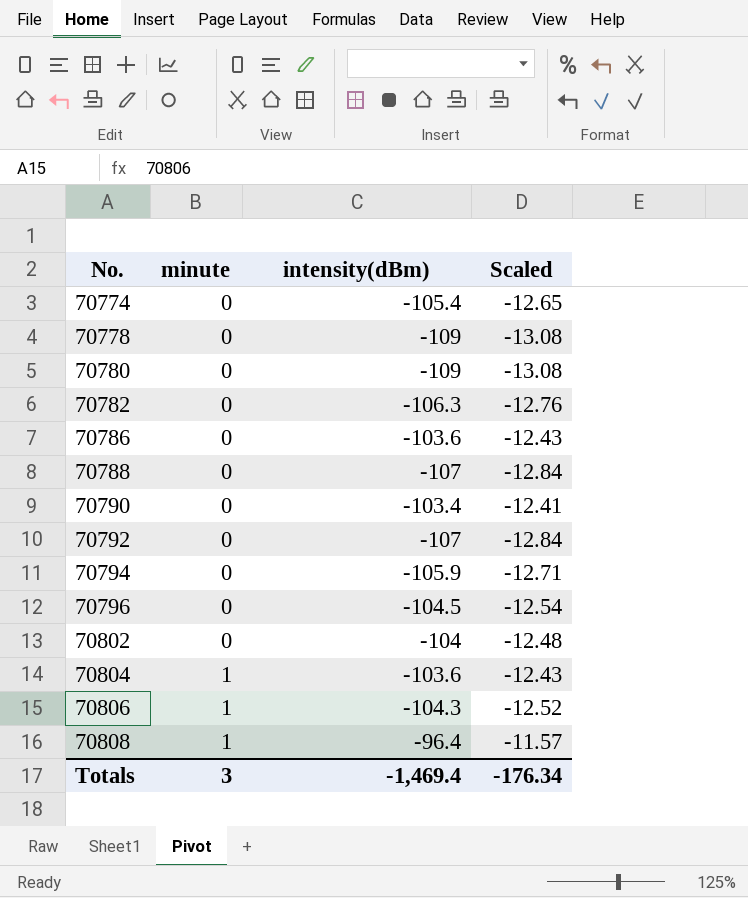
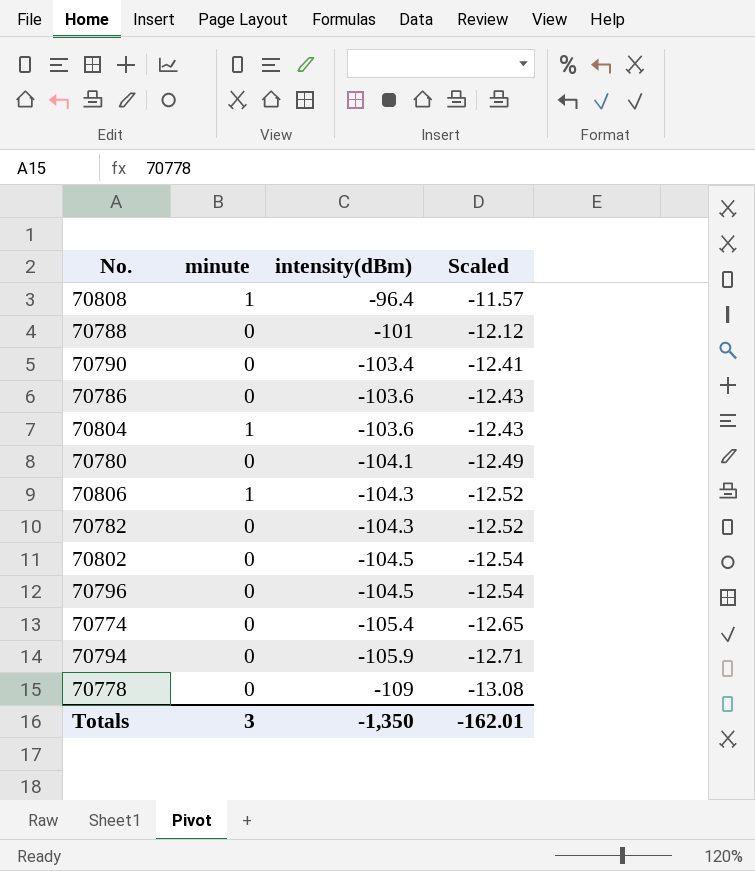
row order: No. ascending -> intensity(dBm) descending
row 70792: 0 | -107 | -12.84 -> none
70788 | intensity(dBm): -107 -> -101
70788 | Scaled: -12.84 -> -12.12
70780 | intensity(dBm): -109 -> -104.1
70780 | Scaled: -13.08 -> -12.49
70782 | intensity(dBm): -106.3 -> -104.3
70782 | Scaled: -12.76 -> -12.52
70802 | intensity(dBm): -104 -> -104.5
70802 | Scaled: -12.48 -> -12.54
Totals | intensity(dBm): -1,469.4 -> -1,350
Totals | Scaled: -176.34 -> -162.01

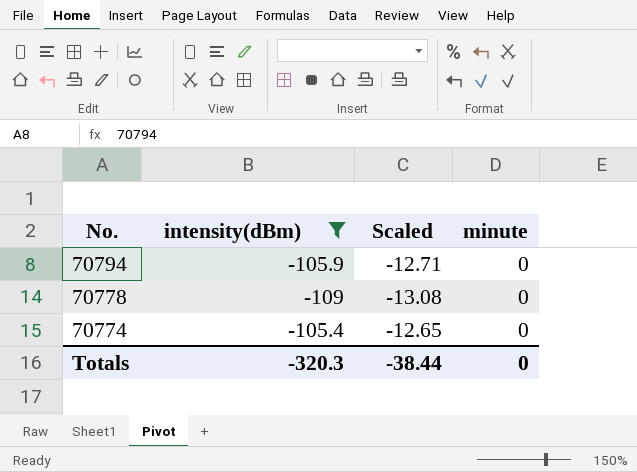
filter: none -> intensity(dBm) <= -105.4
row order: intensity(dBm) descending -> No. descending
column minute | position: 2 -> 4
Totals | intensity(dBm): -1,350 -> -320.3
Totals | Scaled: -162.01 -> -38.44
Totals | minute: 3 -> 0

